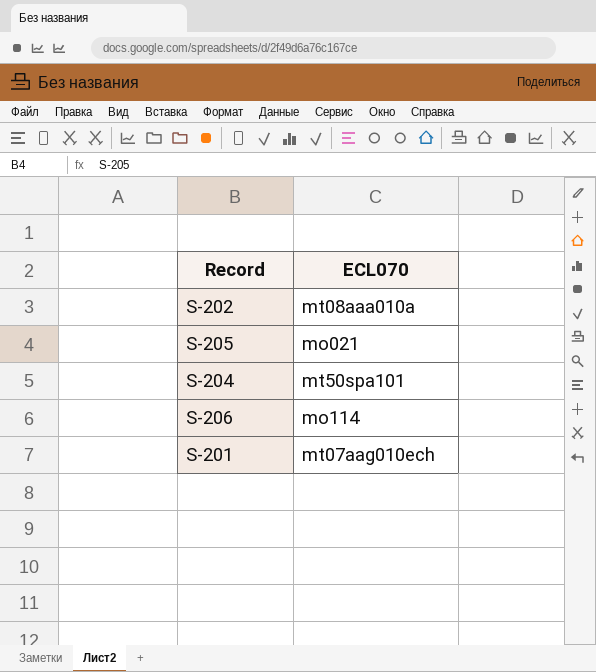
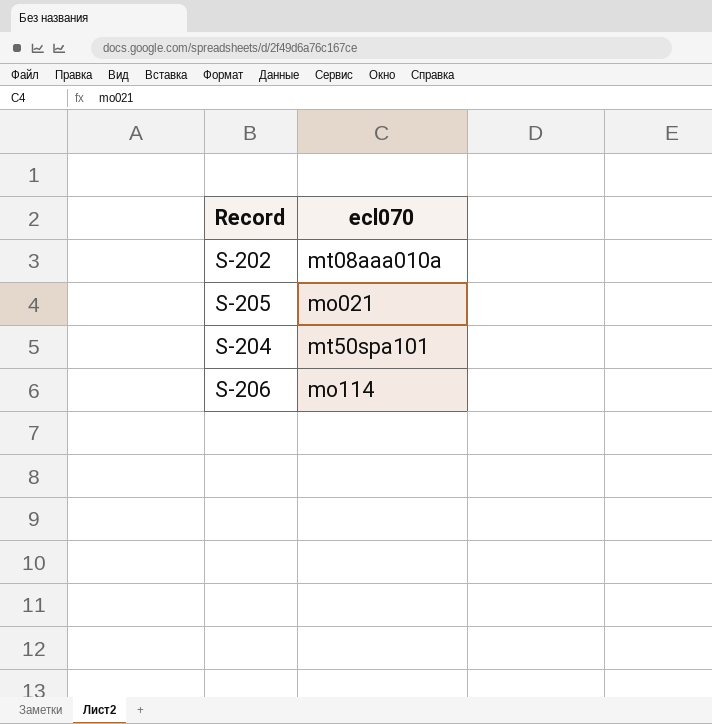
column name: ECL070 -> ecl070
row S-201: mt07aag010ech -> none

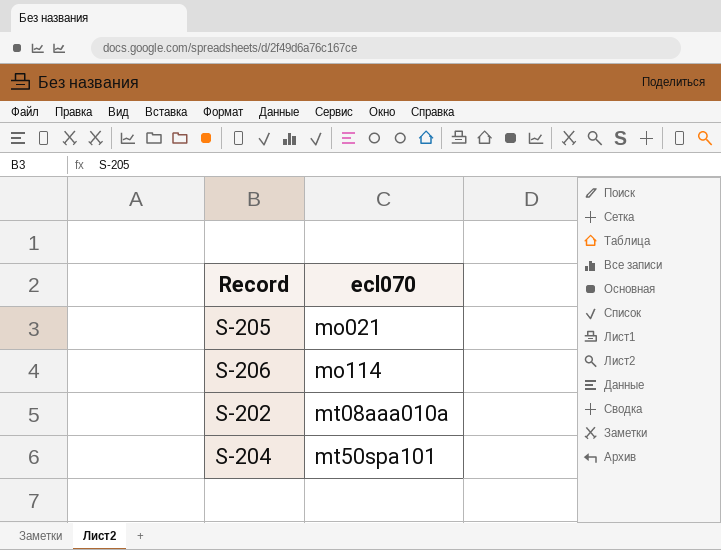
row order: none -> ecl070 ascending

